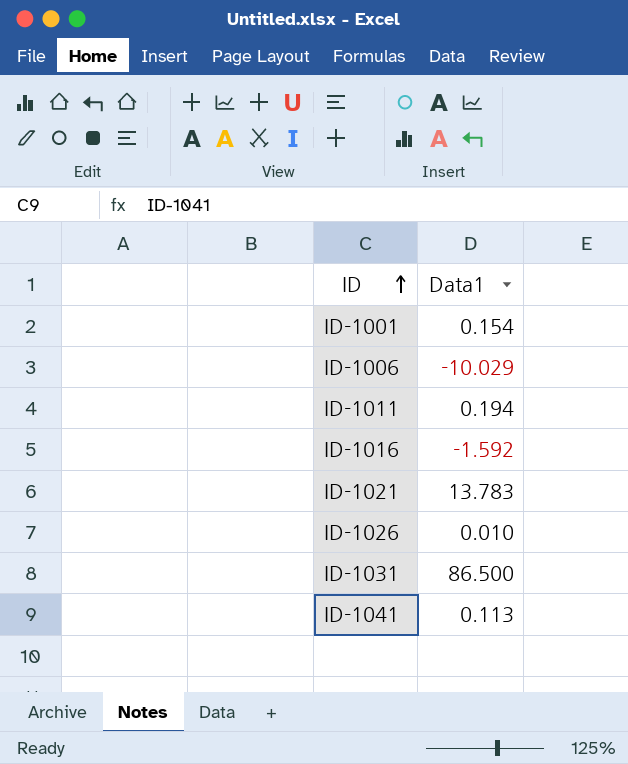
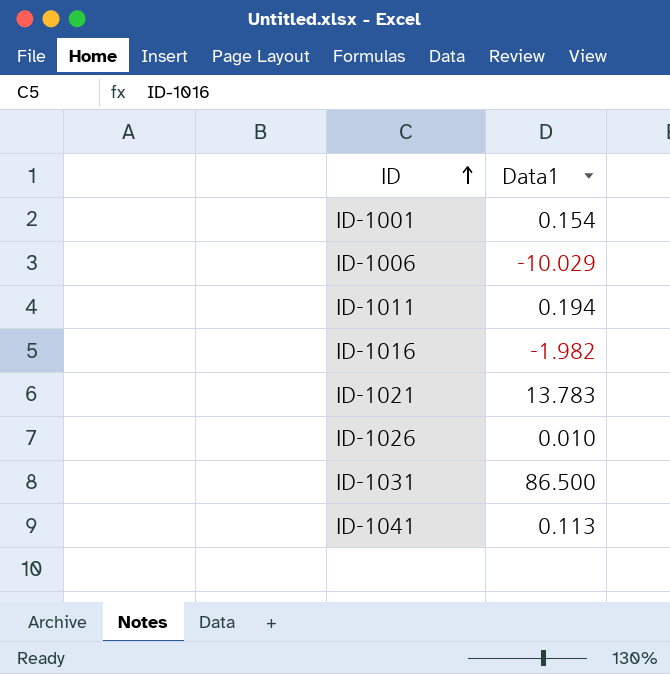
ID-1016 | Data1: -1.592 -> -1.982

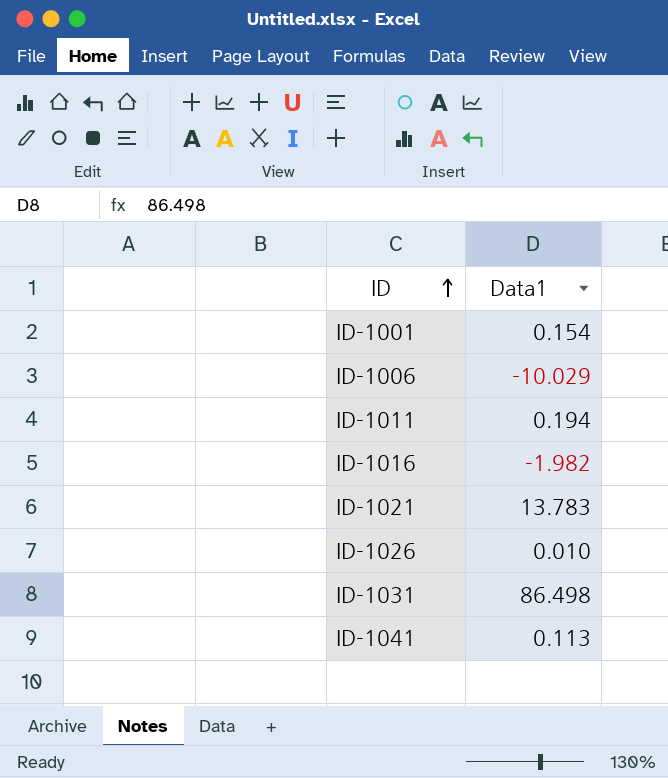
ID-1031 | Data1: 86.500 -> 86.498

